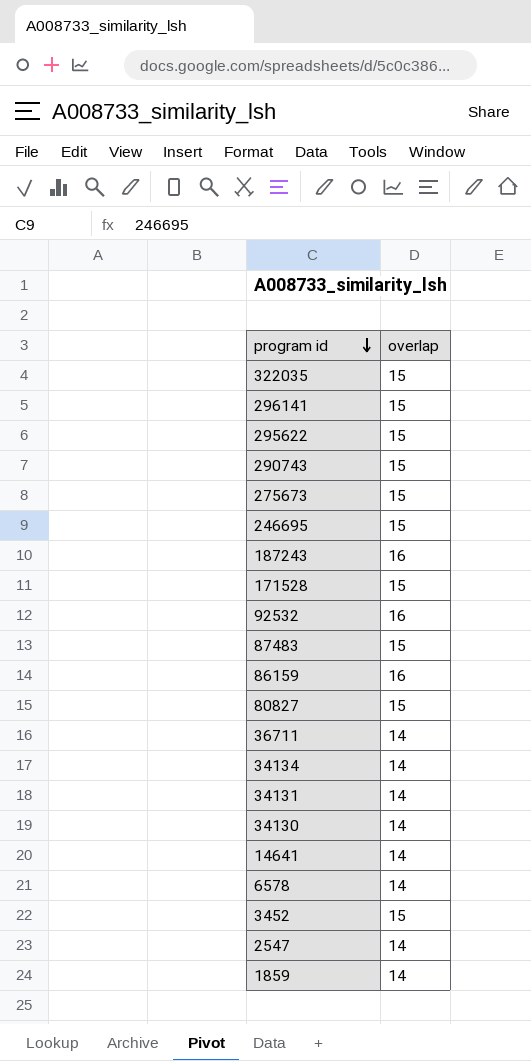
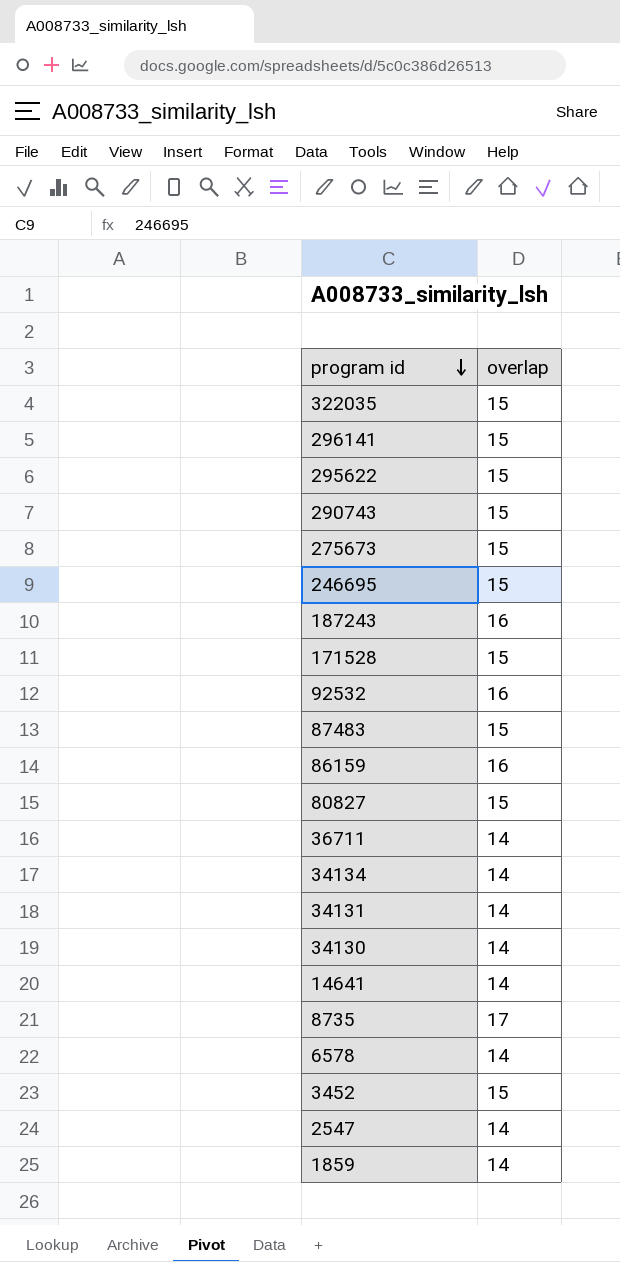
row 8735: none -> 17

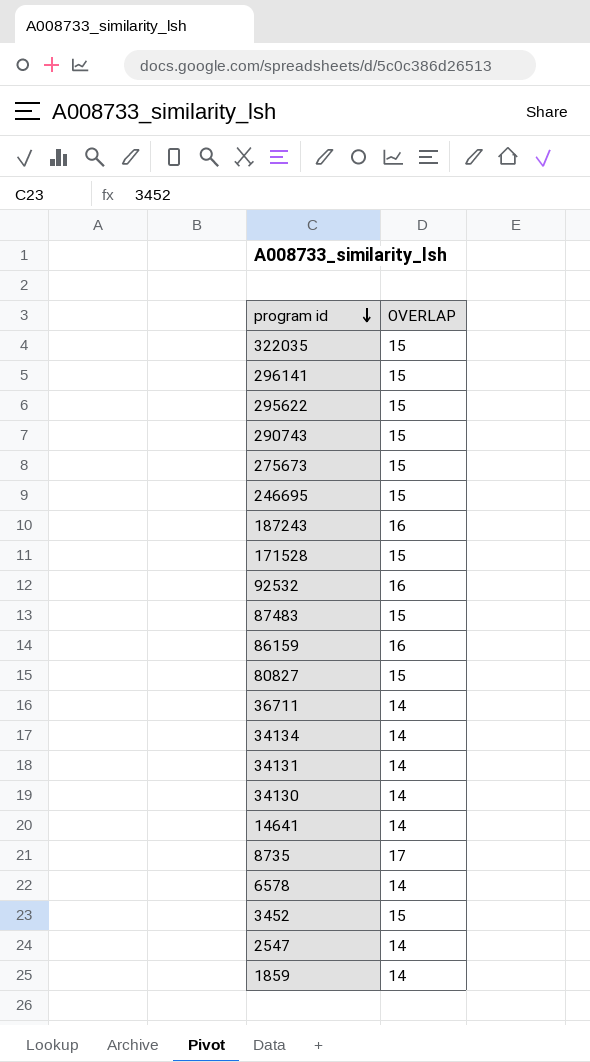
column name: overlap -> OVERLAP

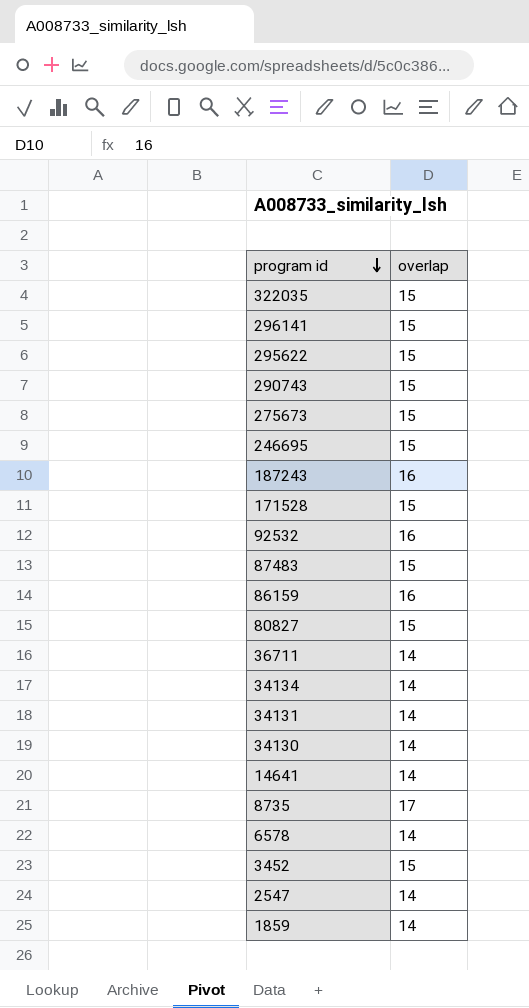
column name: OVERLAP -> overlap

